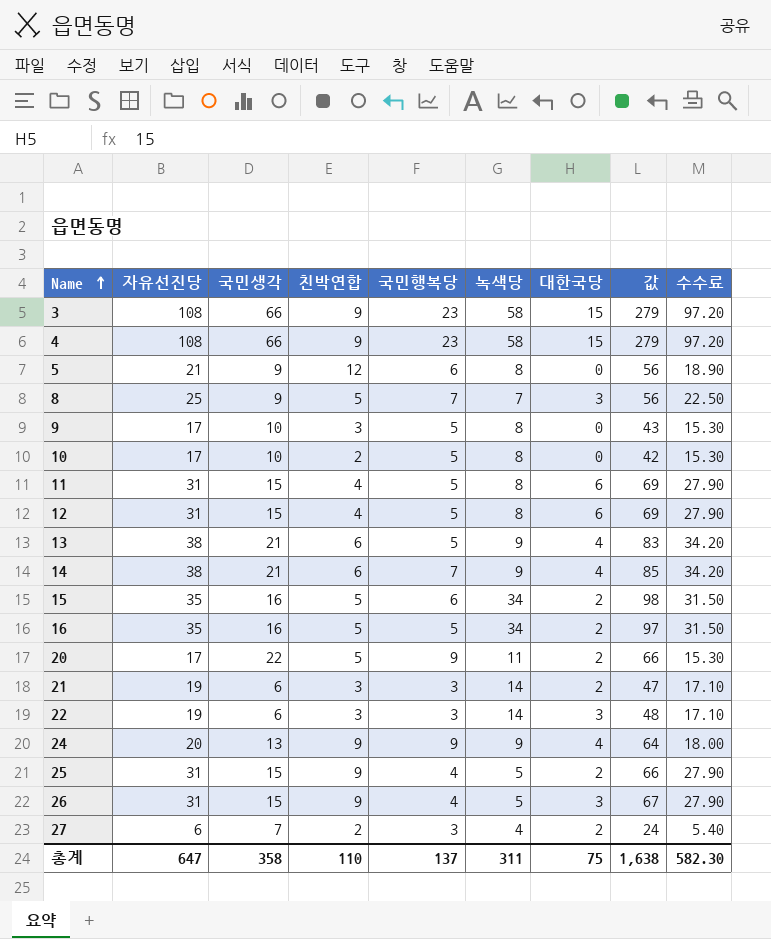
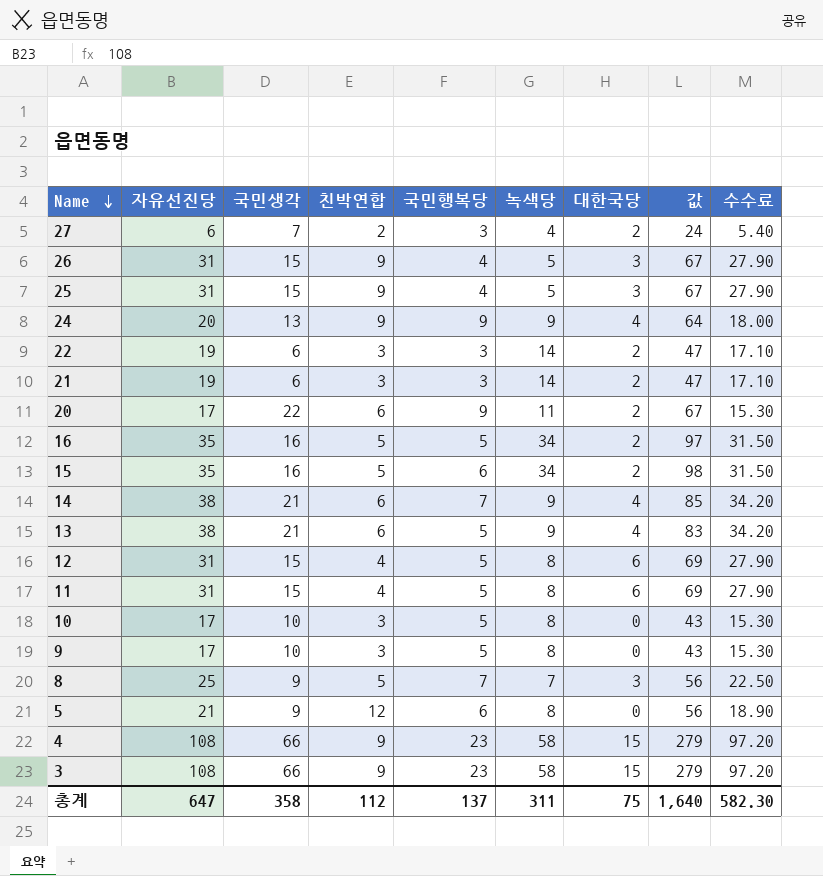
row order: Name ascending -> Name descending
25 | 대한국당: 2 -> 3
25 | 값: 66 -> 67
22 | 대한국당: 3 -> 2
22 | 값: 48 -> 47
20 | 친박연합: 5 -> 6
20 | 값: 66 -> 67
10 | 친박연합: 2 -> 3
10 | 값: 42 -> 43
총계 | 친박연합: 110 -> 112
총계 | 값: 1,638 -> 1,640

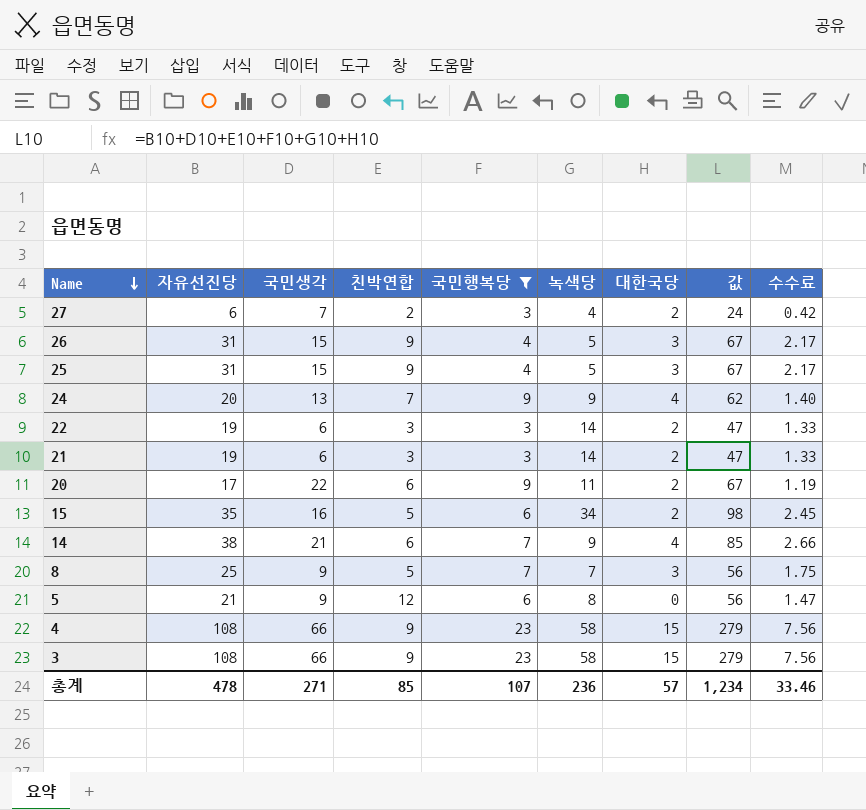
filter: none -> 국민행복당 != 5
column 수수료 | formula: [자유선진당] * 0.9 -> [자유선진당] * 0.07
24 | 친박연합: 9 -> 7
24 | 값: 64 -> 62
총계 | 자유선진당: 647 -> 478
총계 | 국민생각: 358 -> 271
총계 | 친박연합: 112 -> 85
총계 | 국민행복당: 137 -> 107
총계 | 녹색당: 311 -> 236
총계 | 대한국당: 75 -> 57
총계 | 값: 1,640 -> 1,234
총계 | 수수료: 582.30 -> 33.46

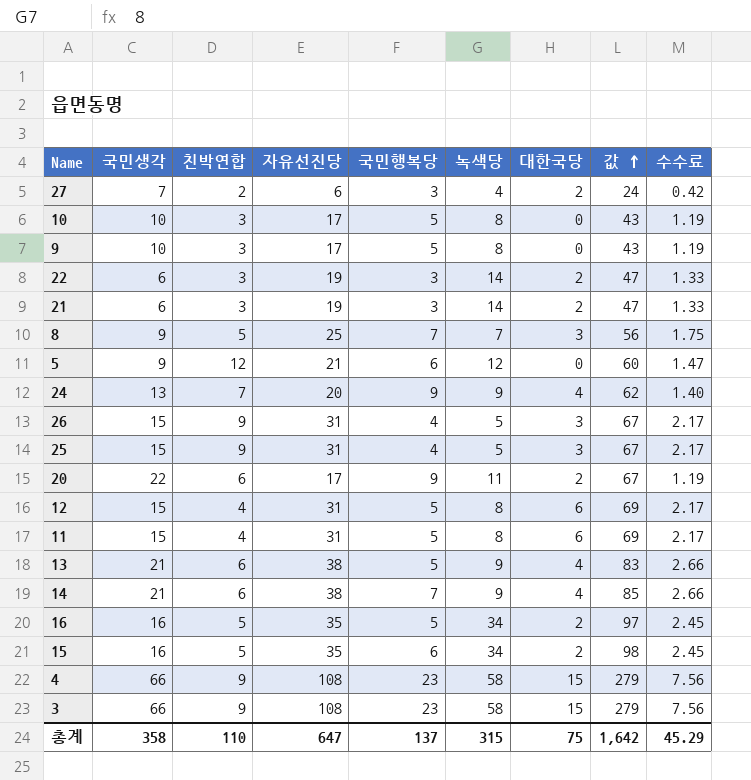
filter: 국민행복당 != 5 -> none
row order: Name descending -> 값 ascending
column 자유선진당 | position: 2 -> 4
5 | 녹색당: 8 -> 12
5 | 값: 56 -> 60
총계 | 국민생각: 271 -> 358
총계 | 친박연합: 85 -> 110
총계 | 자유선진당: 478 -> 647
총계 | 국민행복당: 107 -> 137
총계 | 녹색당: 236 -> 315
총계 | 대한국당: 57 -> 75
총계 | 값: 1,234 -> 1,642
총계 | 수수료: 33.46 -> 45.29

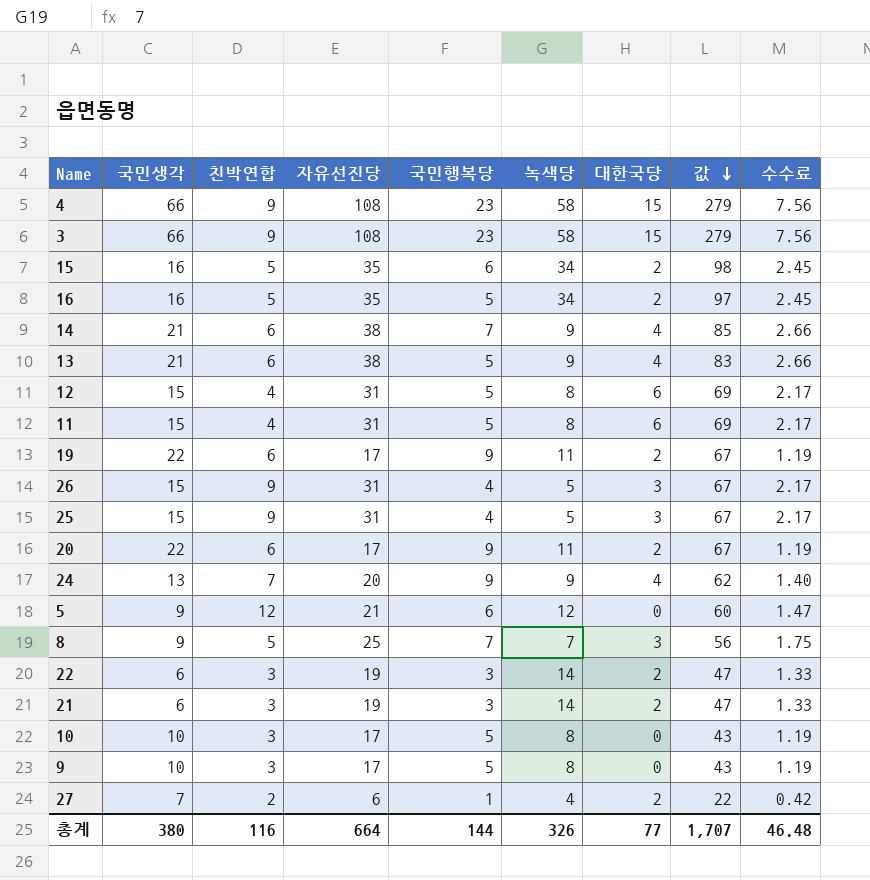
row order: 값 ascending -> 값 descending
row 19: none -> 22 | 6 | 17 | 9 | 11 | 2 | 67 | 1.19
27 | 국민행복당: 3 -> 1
27 | 값: 24 -> 22
총계 | 국민생각: 358 -> 380
총계 | 친박연합: 110 -> 116
총계 | 자유선진당: 647 -> 664
총계 | 국민행복당: 137 -> 144
총계 | 녹색당: 315 -> 326
총계 | 대한국당: 75 -> 77
총계 | 값: 1,642 -> 1,707
총계 | 수수료: 45.29 -> 46.48

